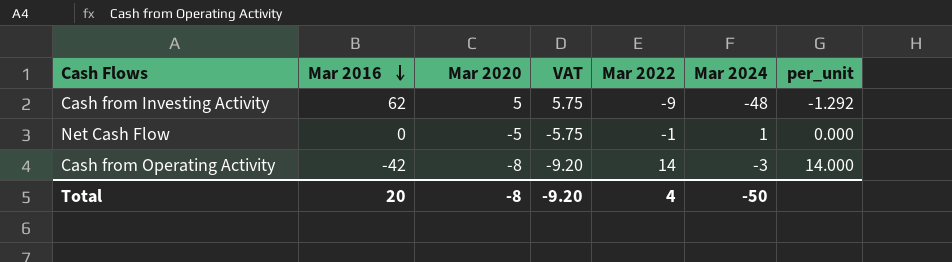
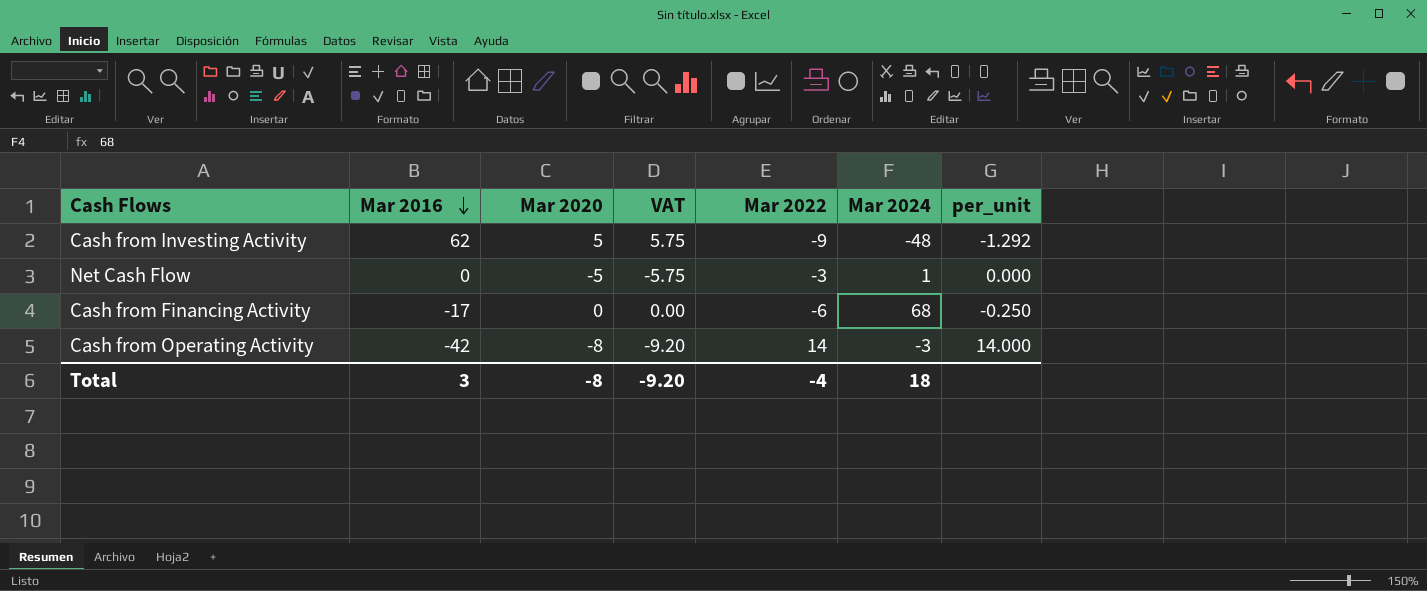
Net Cash Flow | Mar 2022: -1 -> -3
row Cash from Financing Activity: none -> -17 | 0 | 0.00 | -6 | 68 | -0.250
Total | Mar 2016: 20 -> 3
Total | Mar 2022: 4 -> -4
Total | Mar 2024: -50 -> 18

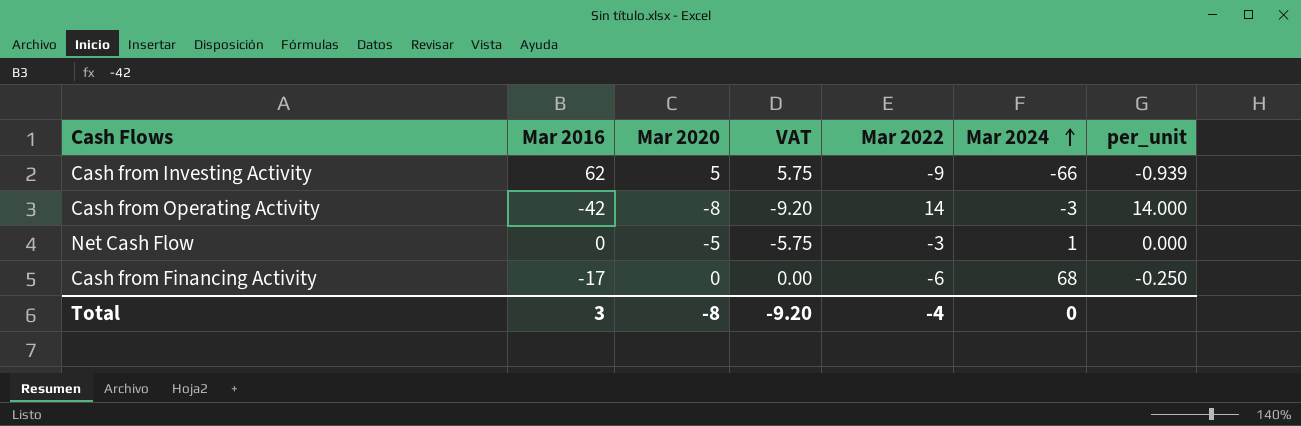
row order: Mar 2016 descending -> Mar 2024 ascending
Cash from Investing Activity | Mar 2024: -48 -> -66
Cash from Investing Activity | per_unit: -1.292 -> -0.939
Total | Mar 2024: 18 -> 0

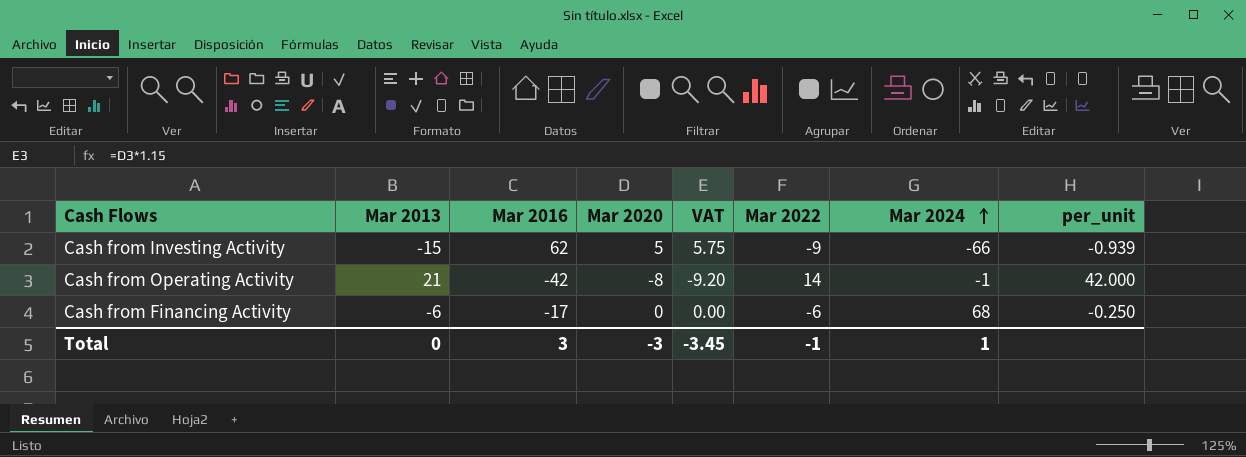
column Mar 2013 | position: none -> 2
row Net Cash Flow: 0 | -5 | -5.75 | -3 | 1 | 0.000 -> none
Cash from Operating Activity | Mar 2024: -3 -> -1
Cash from Operating Activity | per_unit: 14.000 -> 42.000
Total | Mar 2020: -8 -> -3
Total | VAT: -9.20 -> -3.45
Total | Mar 2022: -4 -> -1
Total | Mar 2024: 0 -> 1

